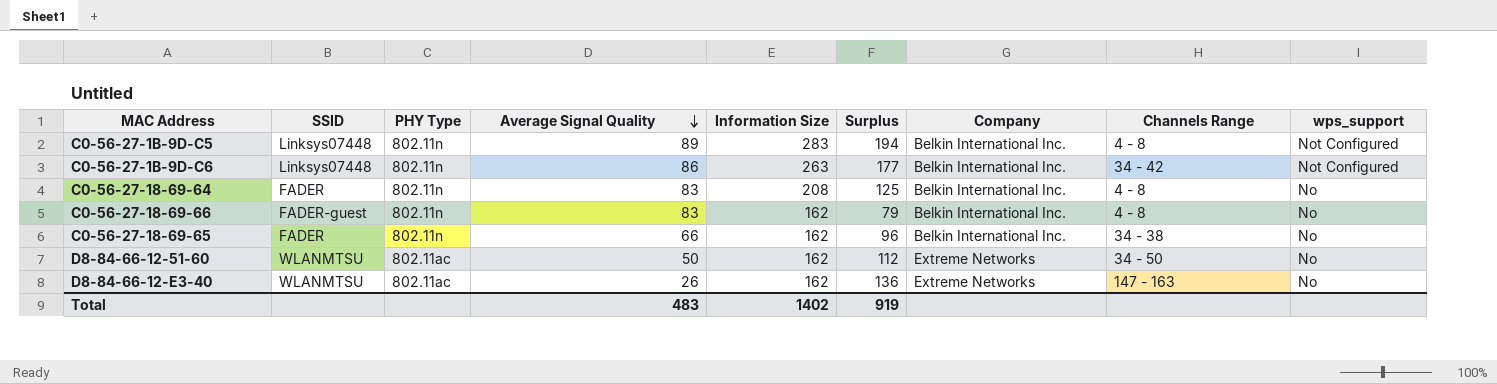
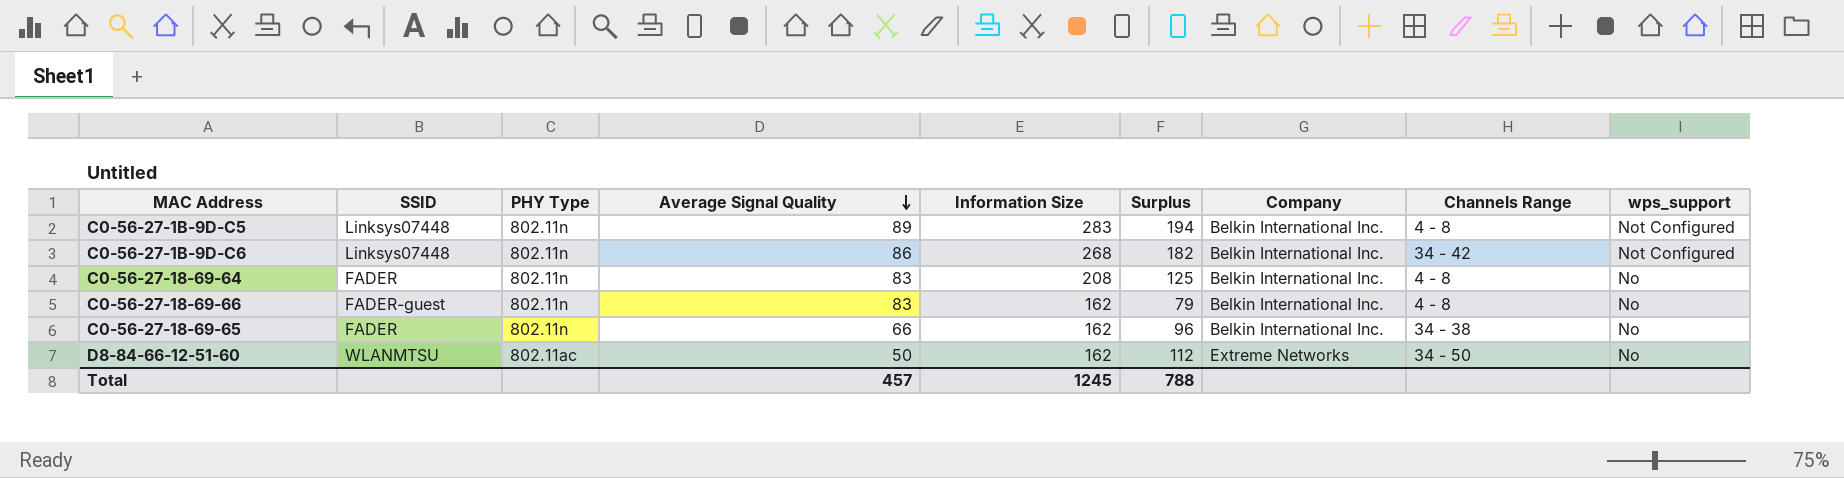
row D8-84-66-12-E3-40: WLANMTSU | 802.11ac | 26 | 162 | 136 | Extreme Networks | 147 - 163 | No -> none
C0-56-27-1B-9D-C6 | Information Size: 263 -> 268
C0-56-27-1B-9D-C6 | Surplus: 177 -> 182
Total | Average Signal Quality: 483 -> 457
Total | Information Size: 1402 -> 1245
Total | Surplus: 919 -> 788

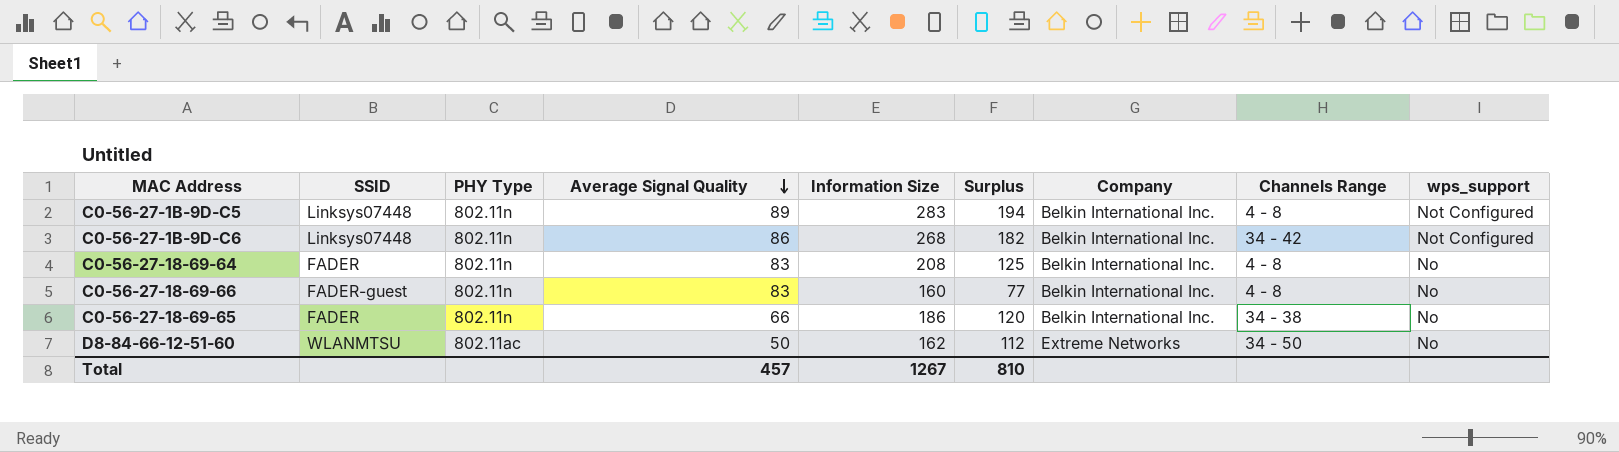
C0-56-27-18-69-66 | Information Size: 162 -> 160
C0-56-27-18-69-66 | Surplus: 79 -> 77
C0-56-27-18-69-65 | Information Size: 162 -> 186
C0-56-27-18-69-65 | Surplus: 96 -> 120
Total | Information Size: 1245 -> 1267
Total | Surplus: 788 -> 810

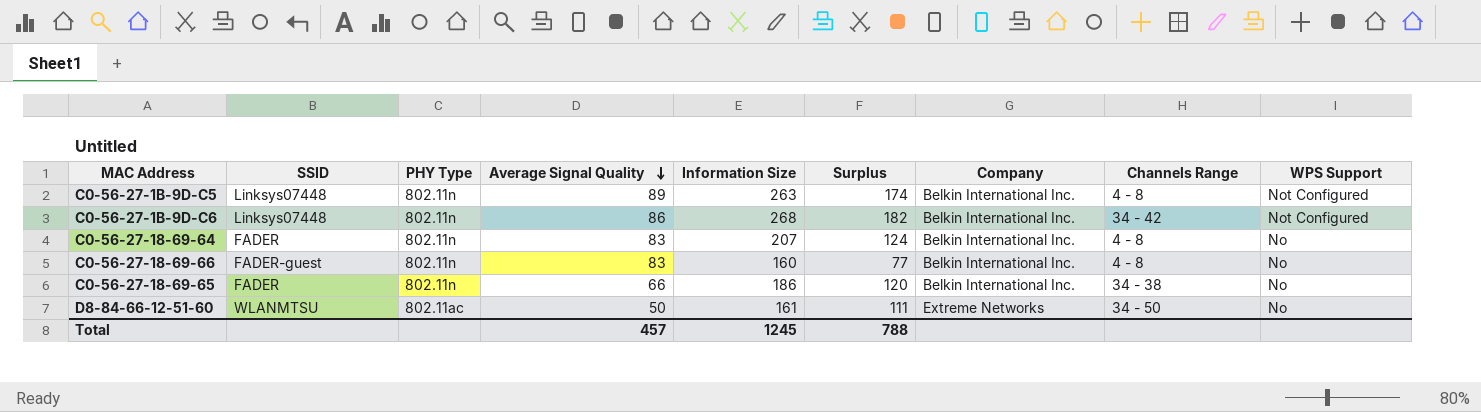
column name: wps_support -> WPS Support
C0-56-27-1B-9D-C5 | Information Size: 283 -> 263
C0-56-27-1B-9D-C5 | Surplus: 194 -> 174
C0-56-27-18-69-64 | Information Size: 208 -> 207
C0-56-27-18-69-64 | Surplus: 125 -> 124
D8-84-66-12-51-60 | Information Size: 162 -> 161
D8-84-66-12-51-60 | Surplus: 112 -> 111
Total | Information Size: 1267 -> 1245
Total | Surplus: 810 -> 788

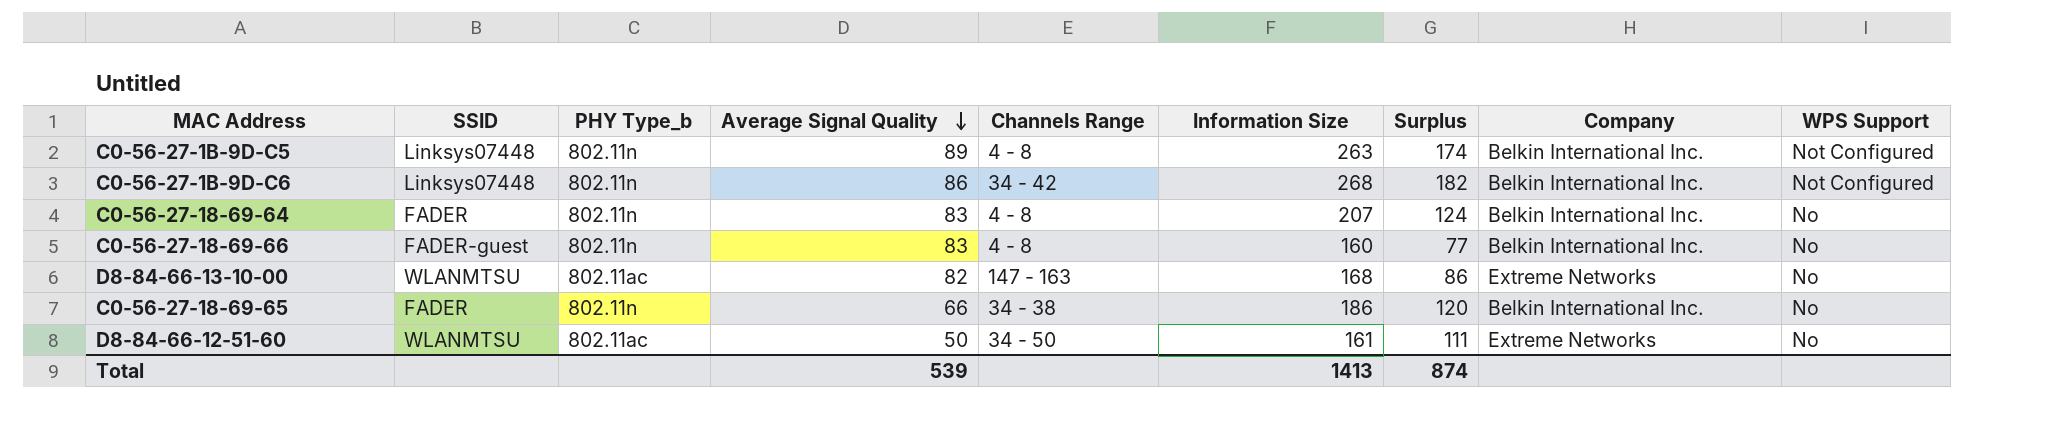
column name: PHY Type -> PHY Type_b
column Channels Range | position: 8 -> 5
row D8-84-66-13-10-00: none -> WLANMTSU | 802.11ac | 82 | 147 - 163 | 168 | 86 | Extreme Networks | No
Total | Average Signal Quality: 457 -> 539
Total | Information Size: 1245 -> 1413
Total | Surplus: 788 -> 874

